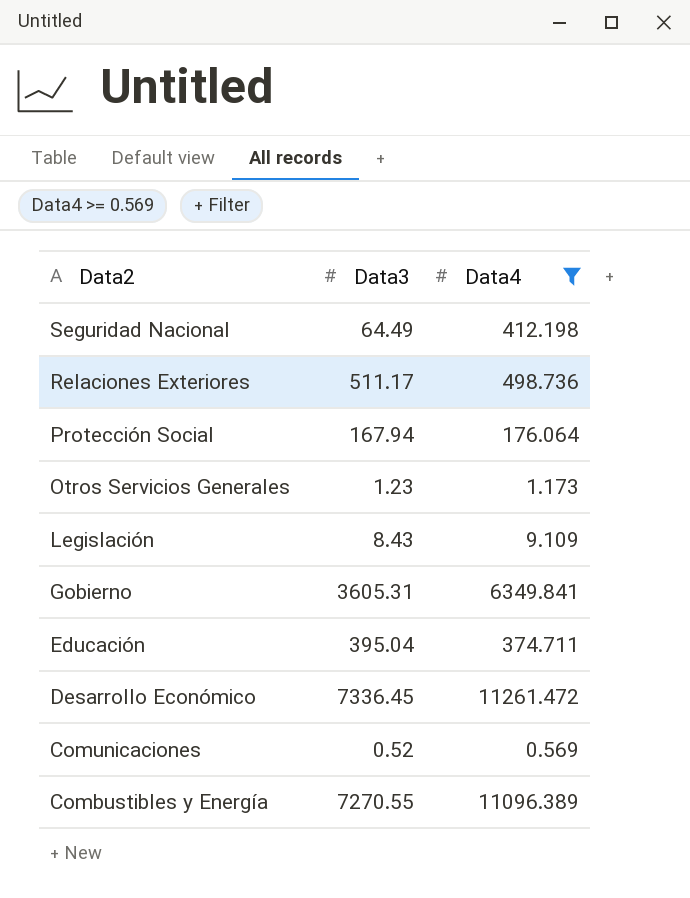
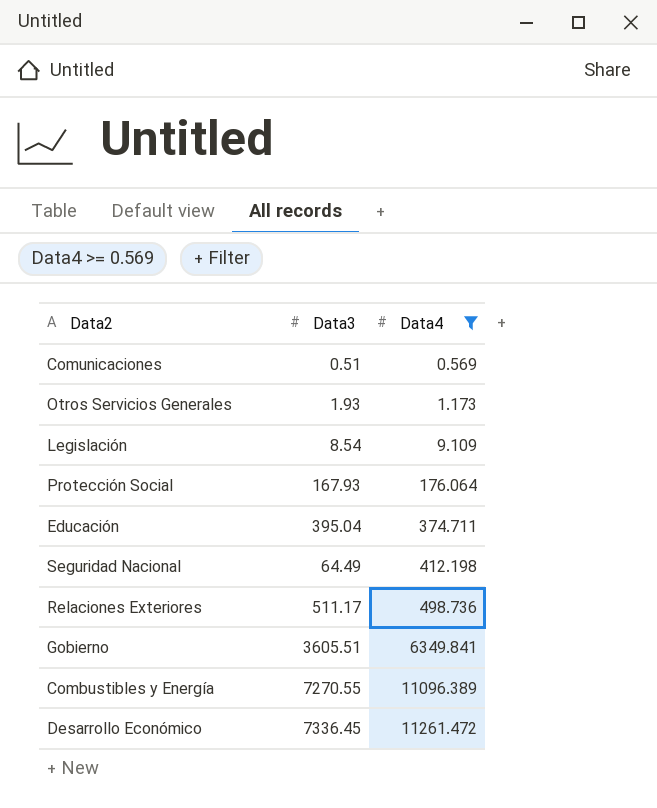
row order: Data2 descending -> Data4 ascending
Comunicaciones | Data3: 0.52 -> 0.51
Otros Servicios Generales | Data3: 1.23 -> 1.93
Legislación | Data3: 8.43 -> 8.54
Protección Social | Data3: 167.94 -> 167.93
Gobierno | Data3: 3605.31 -> 3605.51

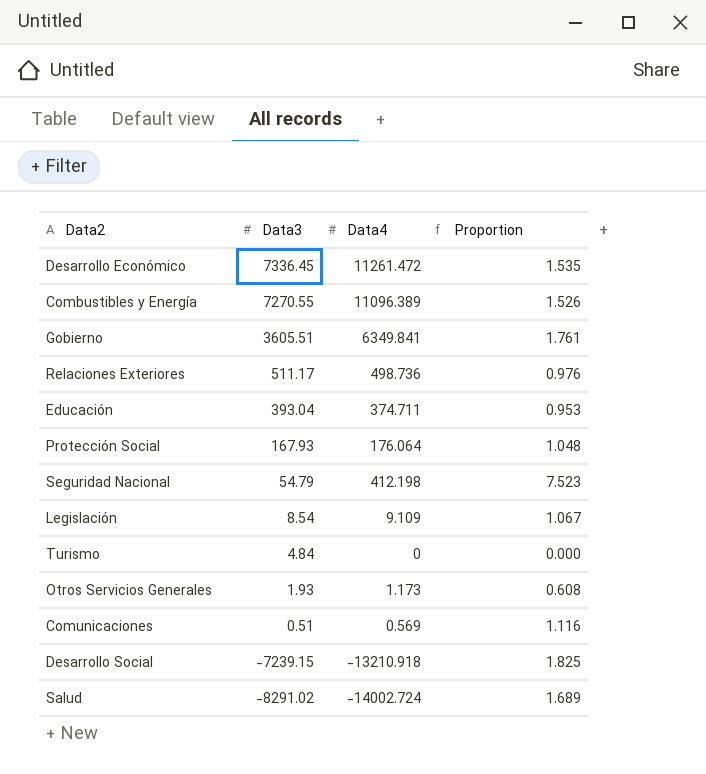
filter: Data4 >= 0.569 -> none
row order: Data4 ascending -> Data3 descending
column Proportion | formula: none -> [Data4] / [Data3]
Educación | Data3: 395.04 -> 393.04
Seguridad Nacional | Data3: 64.49 -> 54.79

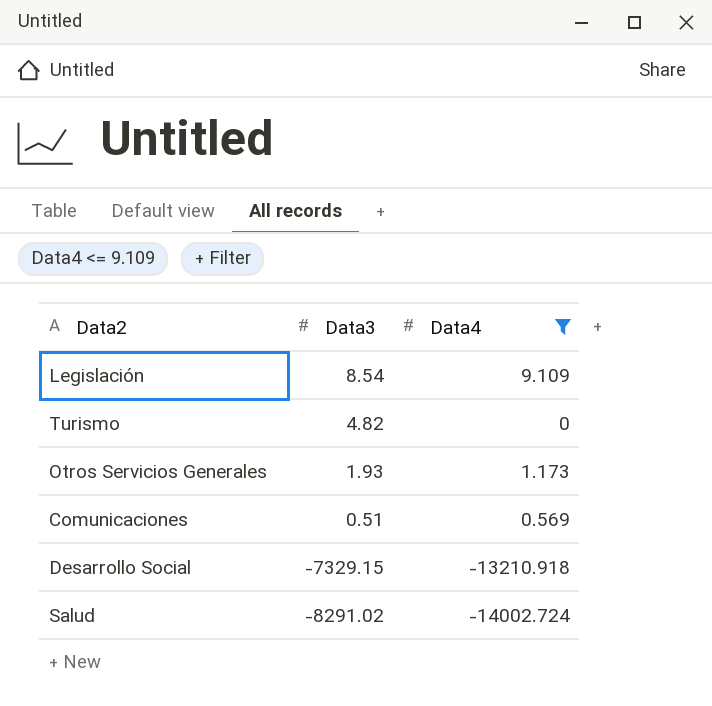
filter: none -> Data4 <= 9.109
column Proportion | formula: [Data4] / [Data3] -> none
Turismo | Data3: 4.84 -> 4.82
Desarrollo Social | Data3: -7239.15 -> -7329.15

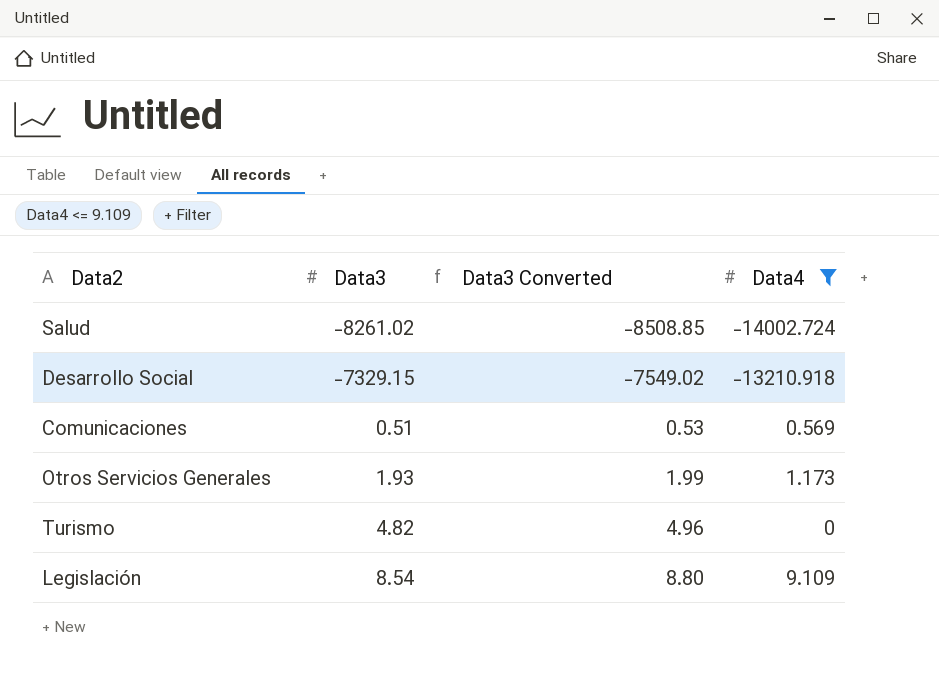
row order: Data3 descending -> Data3 ascending
column Data3 Converted | formula: none -> [Data3] * 1.03
Salud | Data3: -8291.02 -> -8261.02

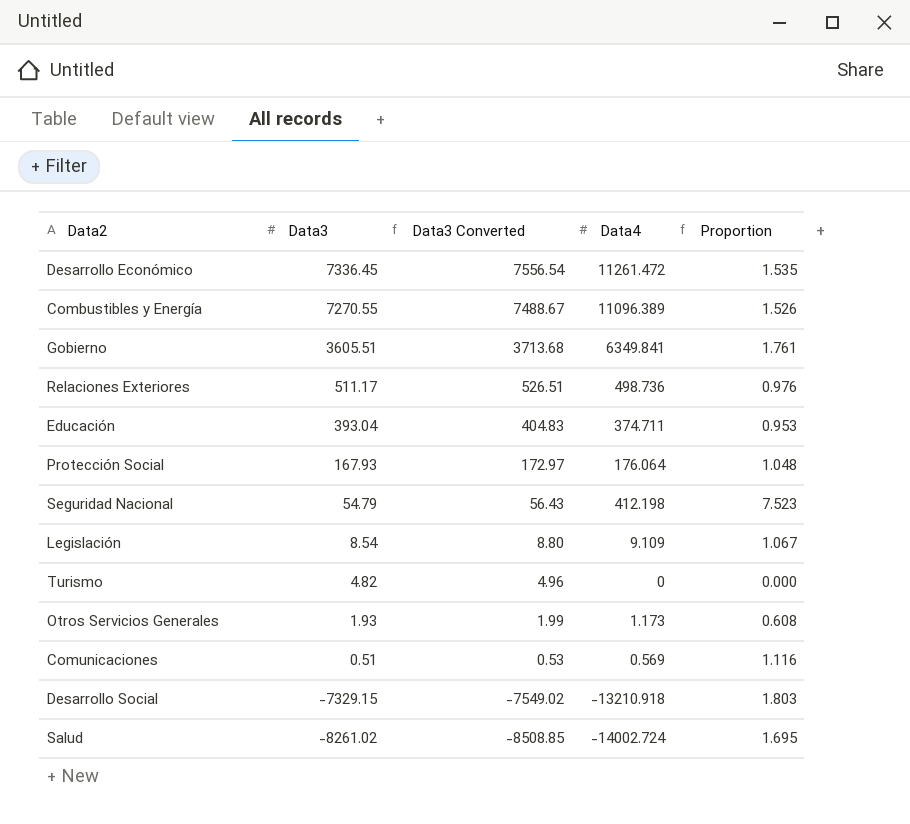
filter: Data4 <= 9.109 -> none
row order: Data3 ascending -> Data3 descending
column Proportion | formula: none -> [Data4] / [Data3]

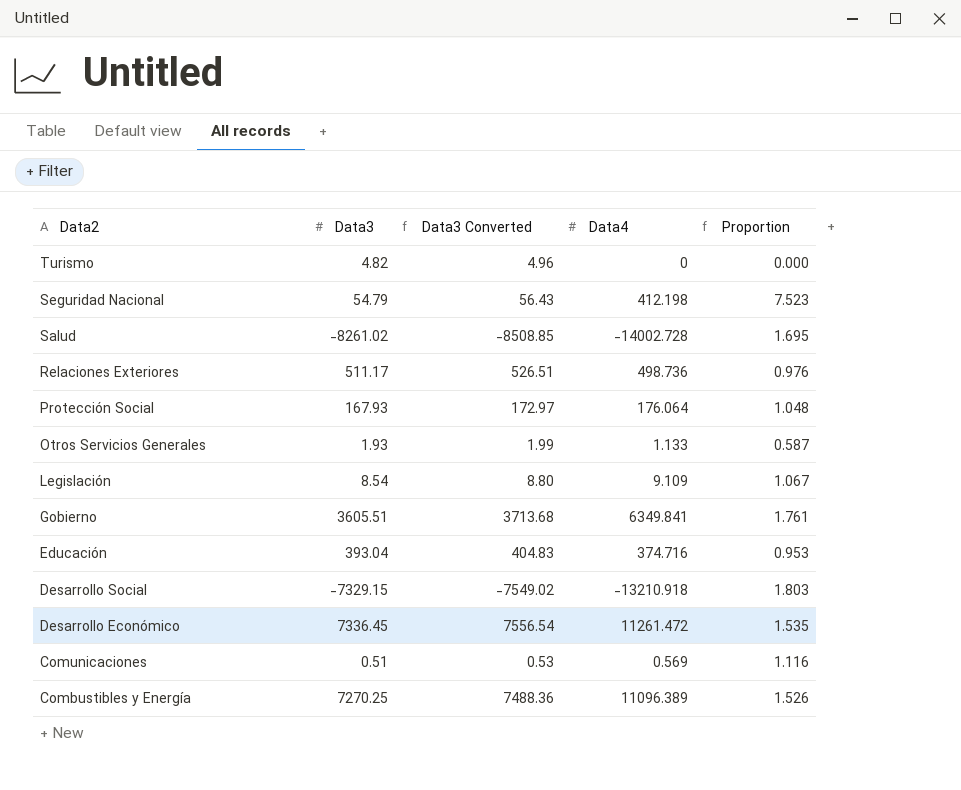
row order: Data3 descending -> Data2 descending
Salud | Data4: -14002.724 -> -14002.728
Otros Servicios Generales | Data4: 1.173 -> 1.133
Otros Servicios Generales | Proportion: 0.608 -> 0.587
Educación | Data4: 374.711 -> 374.716
Combustibles y Energía | Data3: 7270.55 -> 7270.25
Combustibles y Energía | Data3 Converted: 7488.67 -> 7488.36

